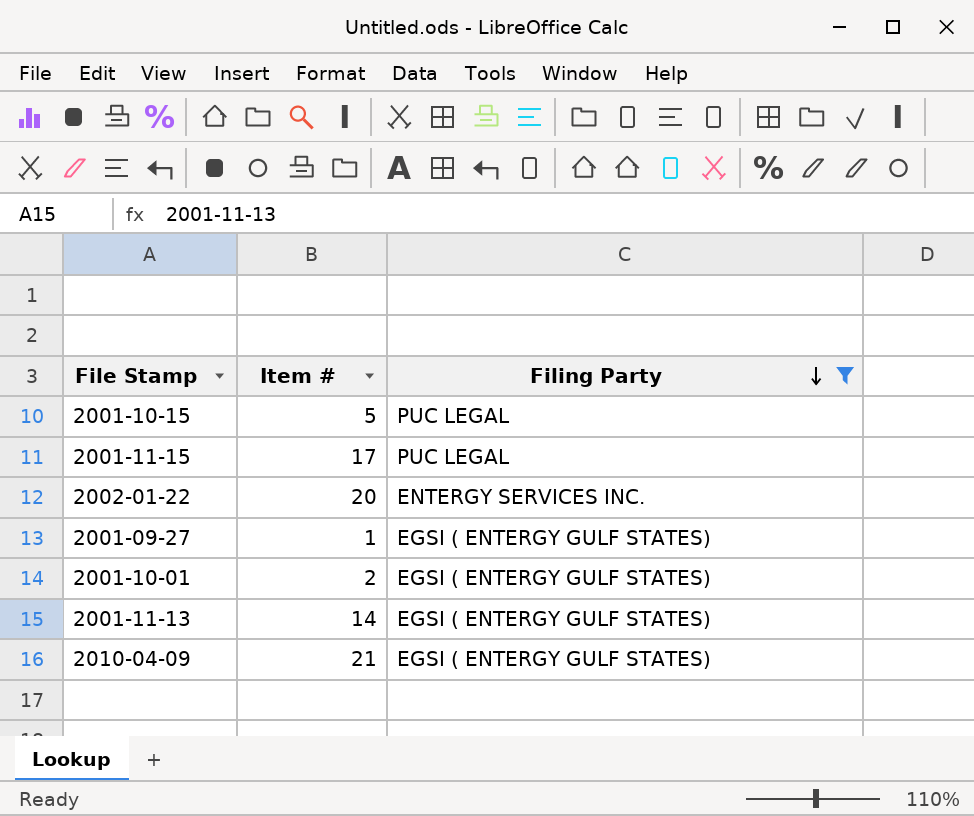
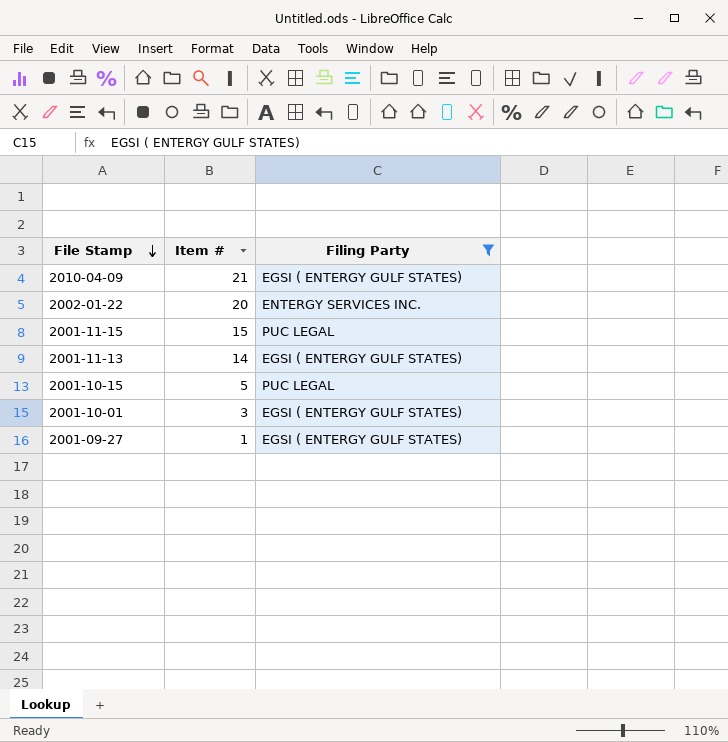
row order: Filing Party descending -> File Stamp descending
2001-11-15 | Item #: 17 -> 15
2001-10-01 | Item #: 2 -> 3

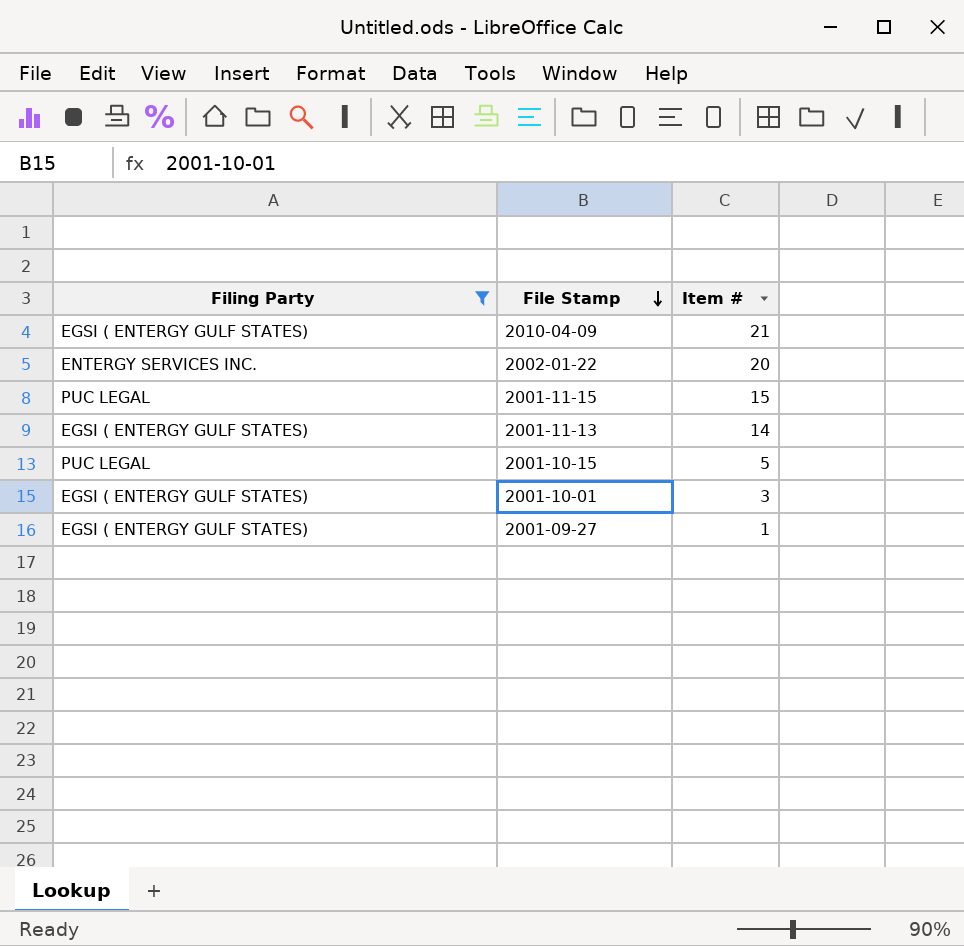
column Filing Party | position: 3 -> 1

